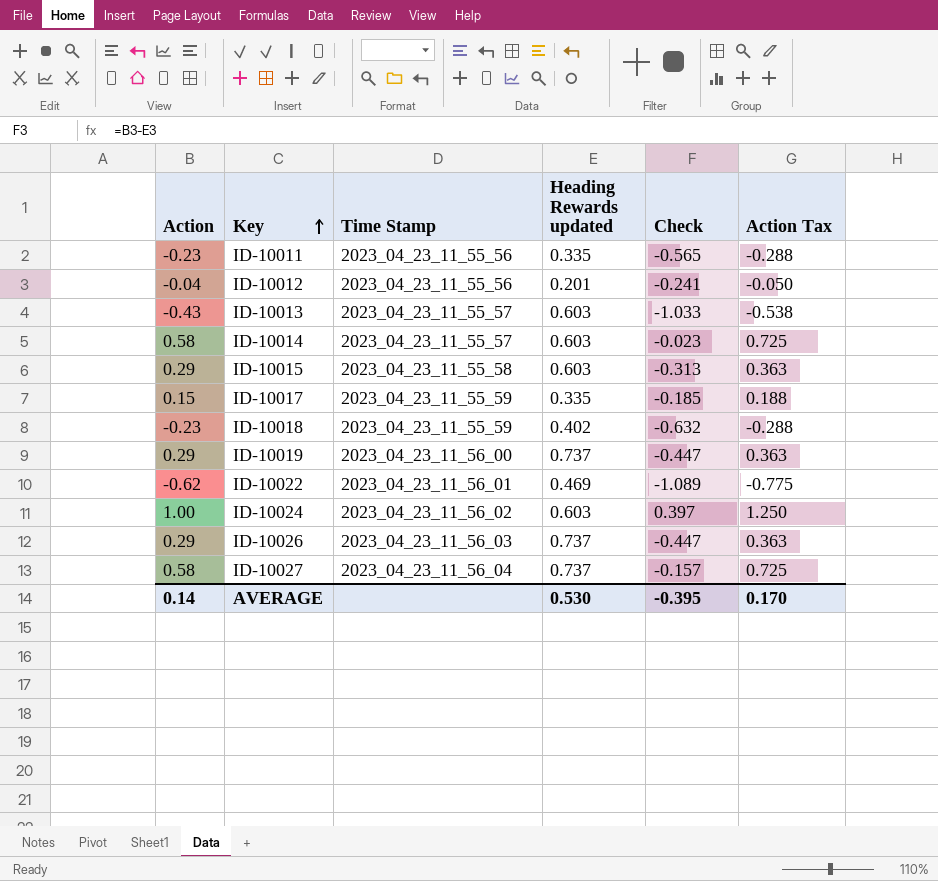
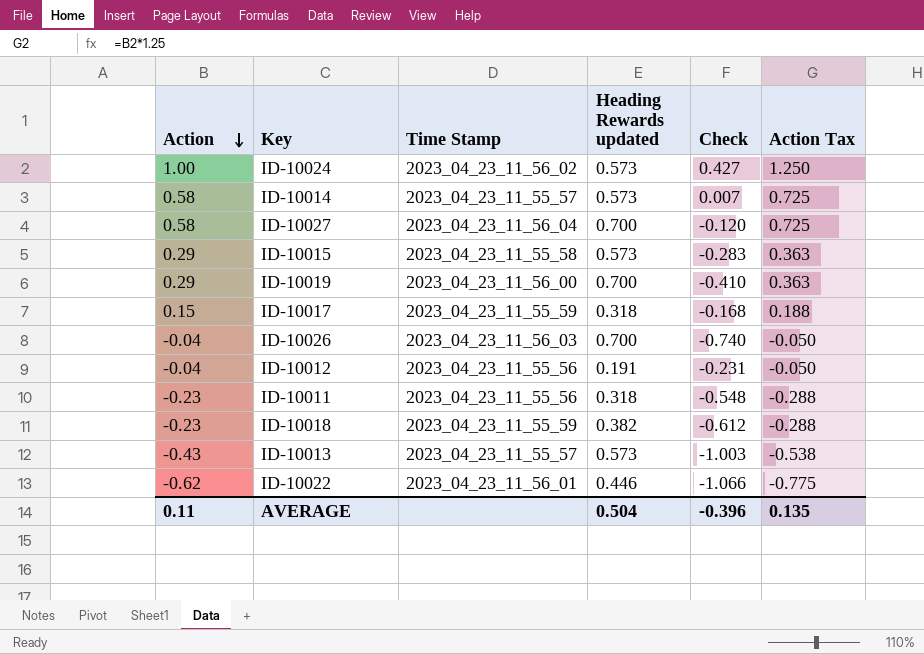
row order: Key ascending -> Action descending
ID-10024 | Heading Rewards updated: 0.603 -> 0.573
ID-10024 | Check: 0.397 -> 0.427
ID-10014 | Heading Rewards updated: 0.603 -> 0.573
ID-10014 | Check: -0.023 -> 0.007
ID-10027 | Heading Rewards updated: 0.737 -> 0.700
ID-10027 | Check: -0.157 -> -0.120
ID-10015 | Heading Rewards updated: 0.603 -> 0.573
ID-10015 | Check: -0.313 -> -0.283
ID-10019 | Heading Rewards updated: 0.737 -> 0.700
ID-10019 | Check: -0.447 -> -0.410
ID-10017 | Heading Rewards updated: 0.335 -> 0.318
ID-10017 | Check: -0.185 -> -0.168
ID-10026 | Action: 0.29 -> -0.04
ID-10026 | Heading Rewards updated: 0.737 -> 0.700
ID-10026 | Check: -0.447 -> -0.740
ID-10026 | Action Tax: 0.363 -> -0.050
ID-10012 | Heading Rewards updated: 0.201 -> 0.191
ID-10012 | Check: -0.241 -> -0.231
ID-10011 | Heading Rewards updated: 0.335 -> 0.318
ID-10011 | Check: -0.565 -> -0.548
ID-10018 | Heading Rewards updated: 0.402 -> 0.382
ID-10018 | Check: -0.632 -> -0.612
ID-10013 | Heading Rewards updated: 0.603 -> 0.573
ID-10013 | Check: -1.033 -> -1.003
ID-10022 | Heading Rewards updated: 0.469 -> 0.446
ID-10022 | Check: -1.089 -> -1.066
AVERAGE | Action: 0.14 -> 0.11
AVERAGE | Heading Rewards updated: 0.530 -> 0.504
AVERAGE | Check: -0.395 -> -0.396
AVERAGE | Action Tax: 0.170 -> 0.135

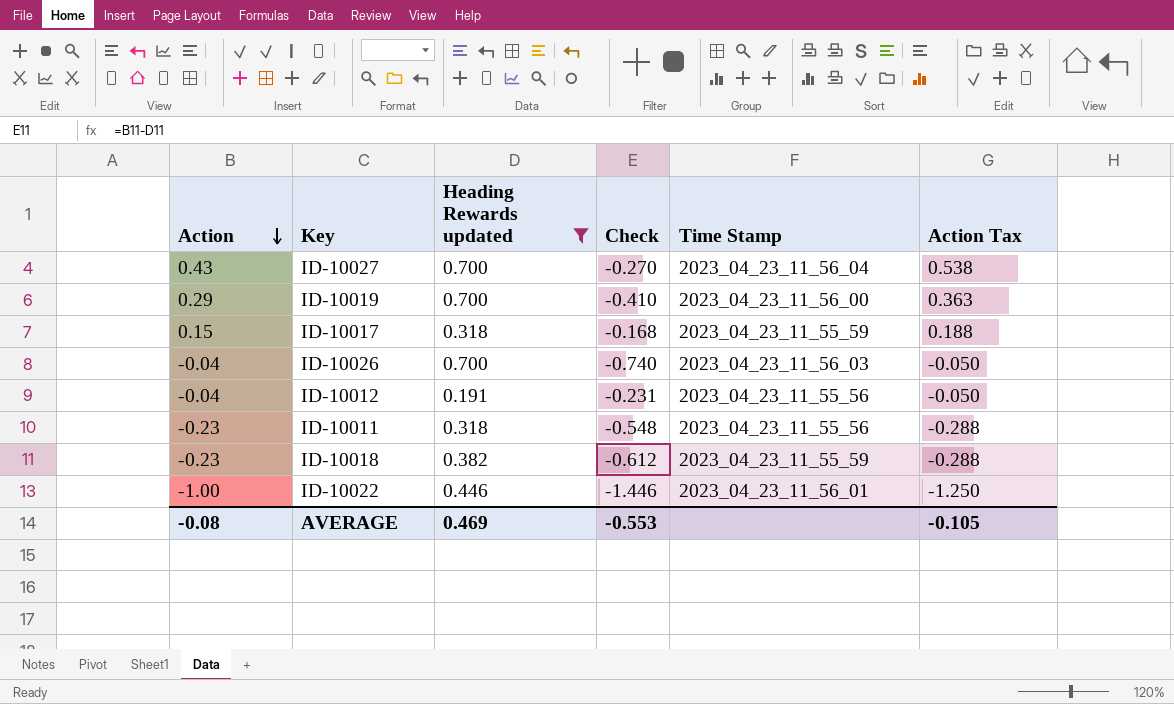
filter: none -> Heading Rewards updated != 0.573
column Time Stamp | position: 3 -> 5
ID-10027 | Action: 0.58 -> 0.43
ID-10027 | Check: -0.120 -> -0.270
ID-10027 | Action Tax: 0.725 -> 0.538
ID-10022 | Action: -0.62 -> -1.00
ID-10022 | Check: -1.066 -> -1.446
ID-10022 | Action Tax: -0.775 -> -1.250
AVERAGE | Action: 0.11 -> -0.08
AVERAGE | Heading Rewards updated: 0.504 -> 0.469
AVERAGE | Check: -0.396 -> -0.553
AVERAGE | Action Tax: 0.135 -> -0.105

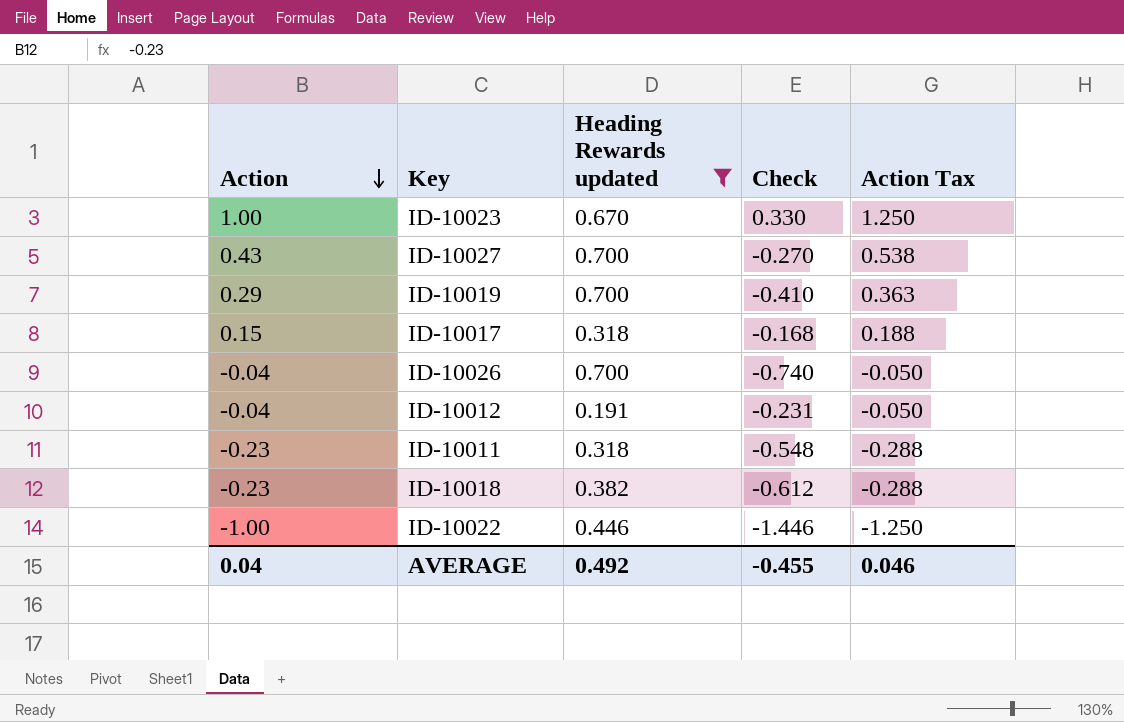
column Time Stamp | position: 5 -> none
row ID-10023: none -> 1.00 | 0.670 | 0.330 | 1.250
AVERAGE | Action: -0.08 -> 0.04
AVERAGE | Heading Rewards updated: 0.469 -> 0.492
AVERAGE | Check: -0.553 -> -0.455
AVERAGE | Action Tax: -0.105 -> 0.046

